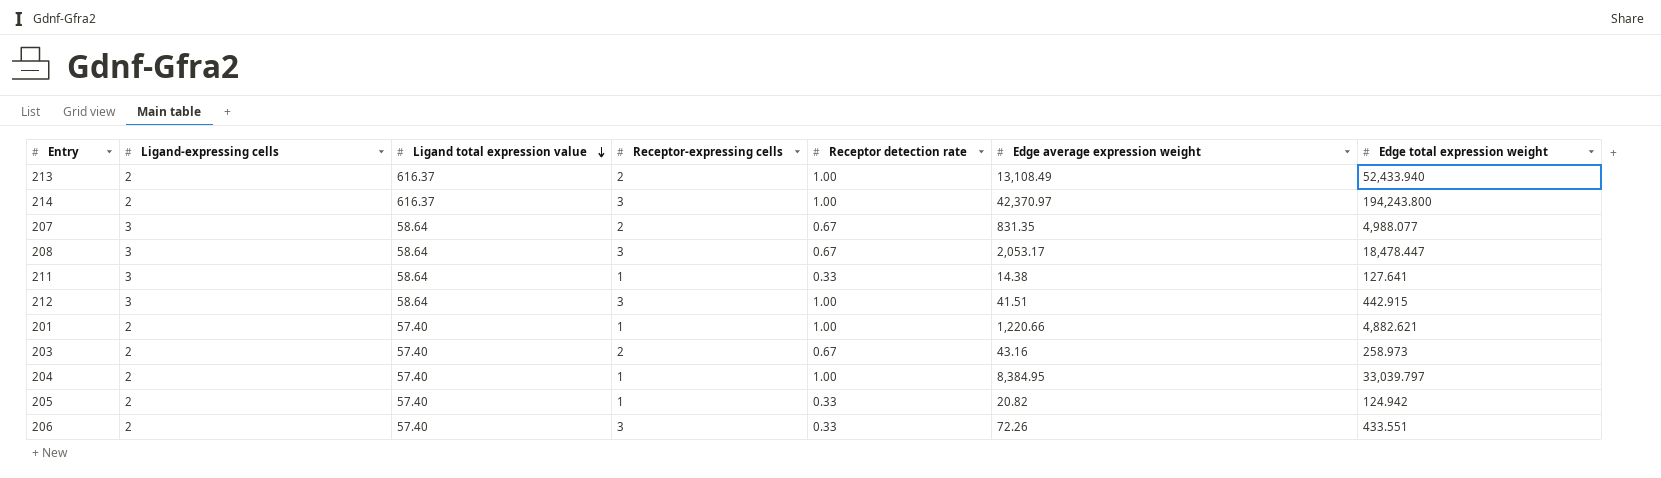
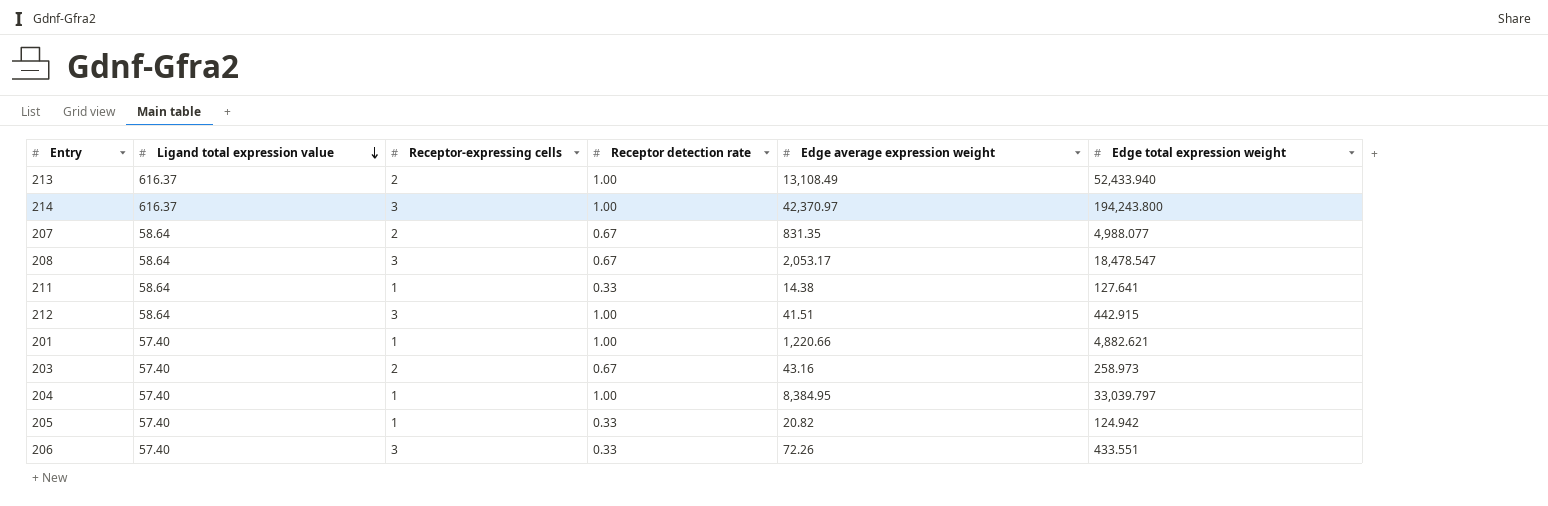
column Ligand-expressing cells | position: 2 -> none
208 | Edge total expression weight: 18,478.447 -> 18,478.547

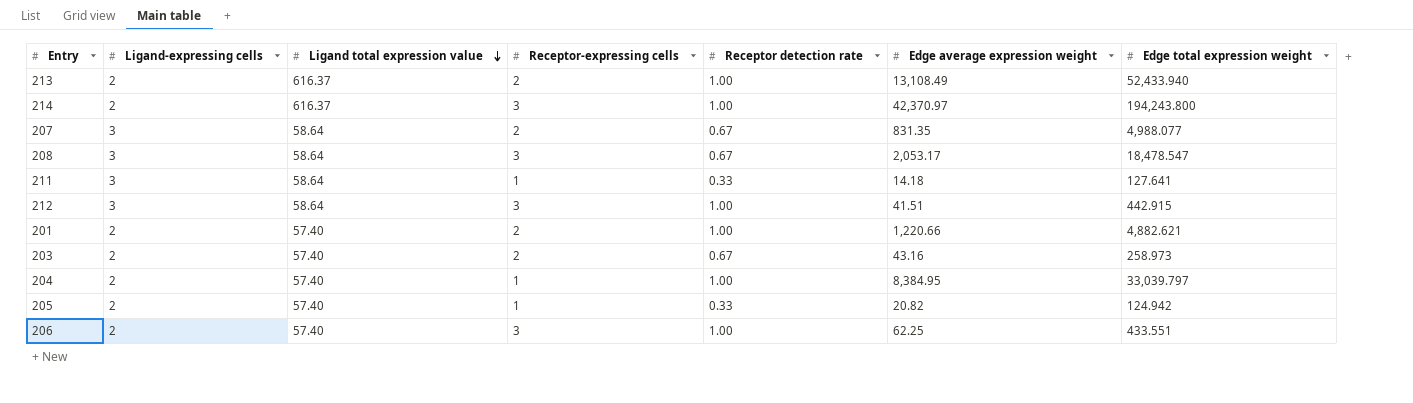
column Ligand-expressing cells | position: none -> 2
211 | Edge average expression weight: 14.38 -> 14.18
201 | Receptor-expressing cells: 1 -> 2
206 | Receptor detection rate: 0.33 -> 1.00
206 | Edge average expression weight: 72.26 -> 62.25

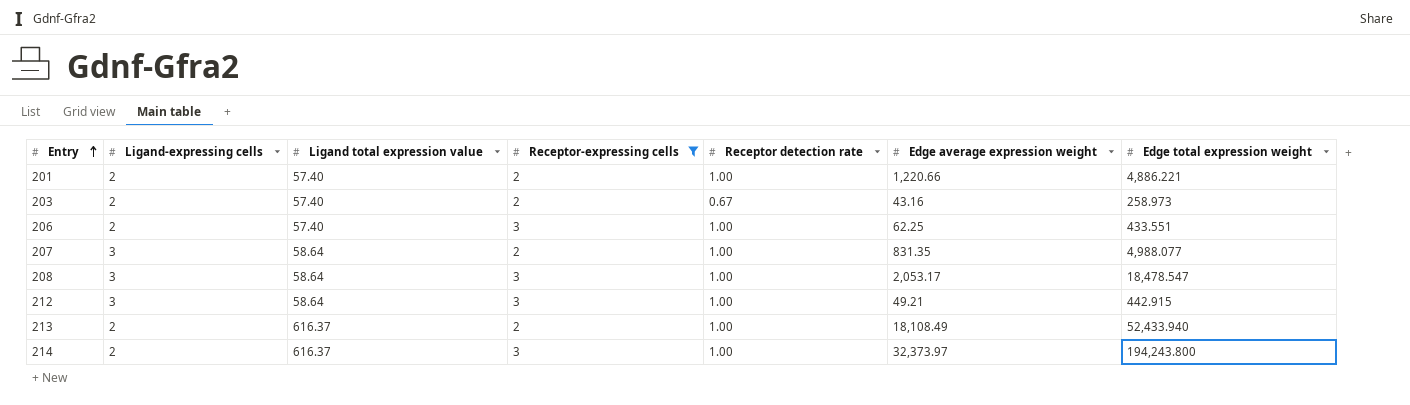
filter: none -> Receptor-expressing cells != 1
row order: Ligand total expression value descending -> Entry ascending
201 | Edge total expression weight: 4,882.621 -> 4,886.221
207 | Receptor detection rate: 0.67 -> 1.00
208 | Receptor detection rate: 0.67 -> 1.00
212 | Edge average expression weight: 41.51 -> 49.21
213 | Edge average expression weight: 13,108.49 -> 18,108.49
214 | Edge average expression weight: 42,370.97 -> 32,373.97

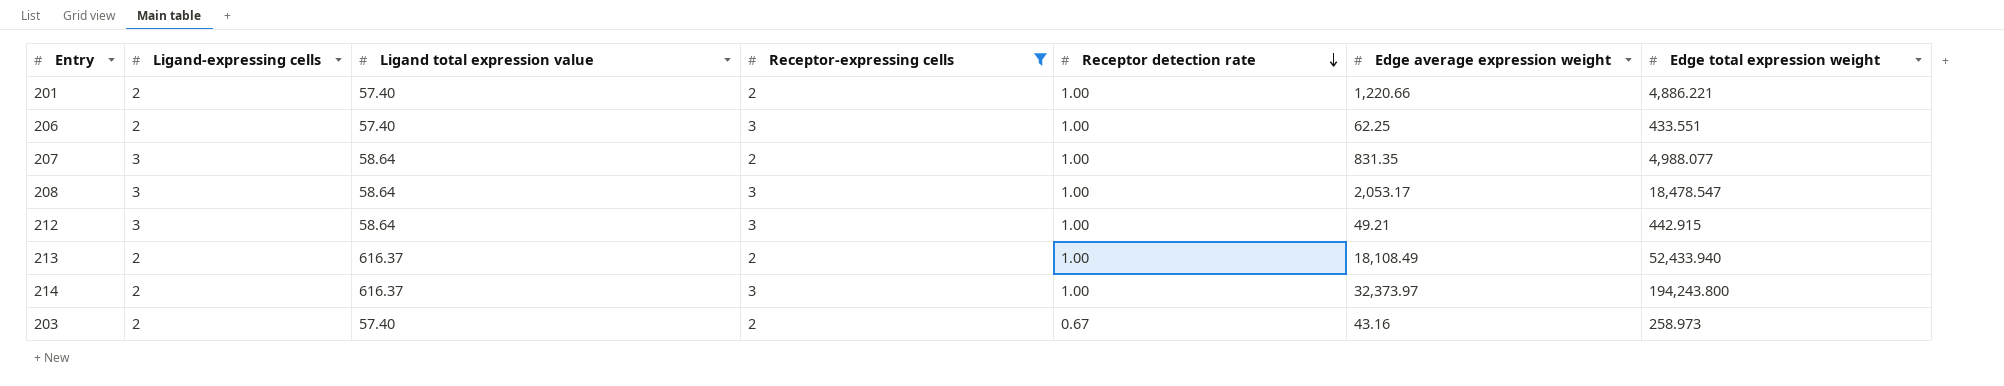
row order: Entry ascending -> Receptor detection rate descending

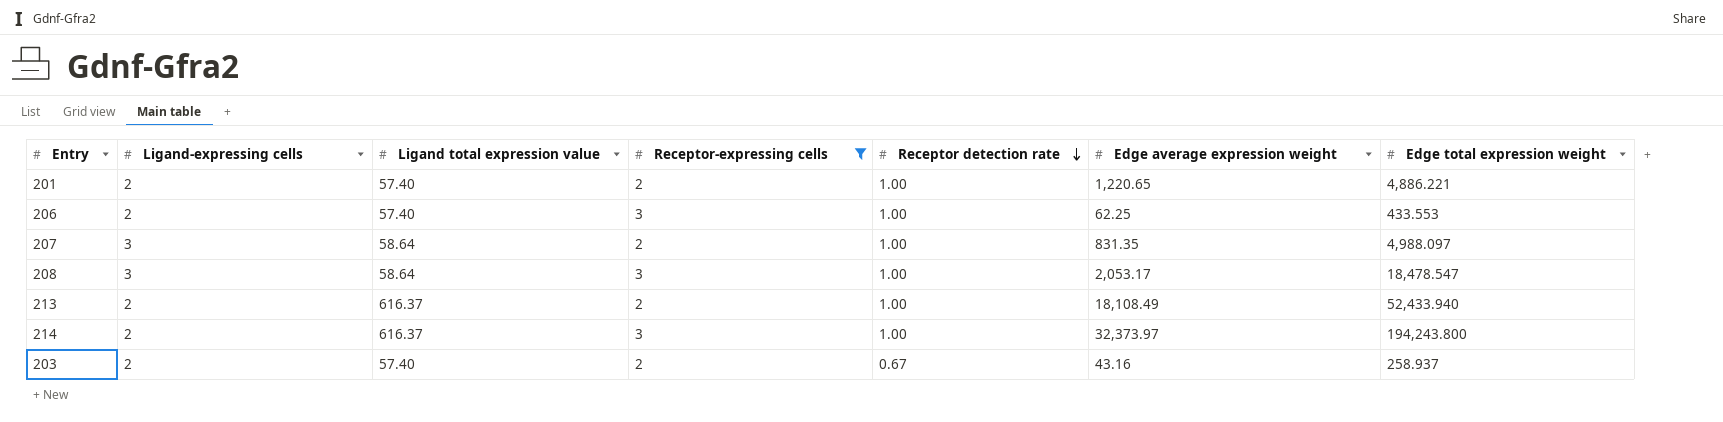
row 212: 3 | 58.64 | 3 | 1.00 | 49.21 | 442.915 -> none
201 | Edge average expression weight: 1,220.66 -> 1,220.65
206 | Edge total expression weight: 433.551 -> 433.553
207 | Edge total expression weight: 4,988.077 -> 4,988.097
203 | Edge total expression weight: 258.973 -> 258.937

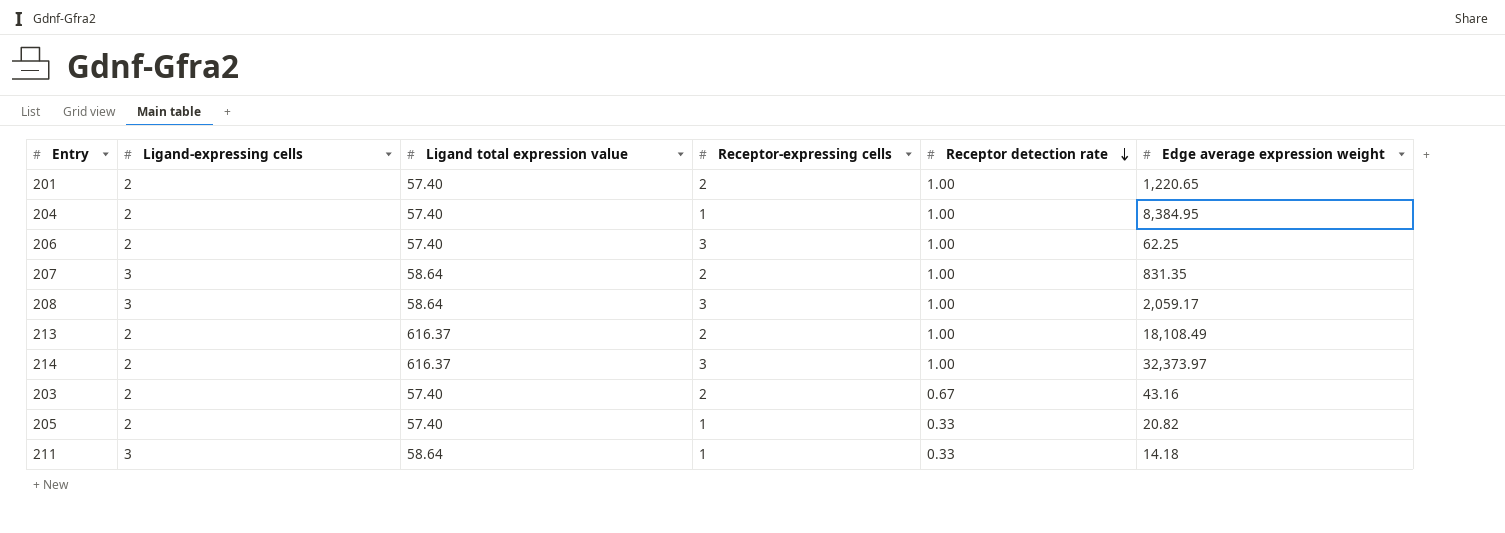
filter: Receptor-expressing cells != 1 -> none
column Edge total expression weight | position: 7 -> none
208 | Edge average expression weight: 2,053.17 -> 2,059.17

